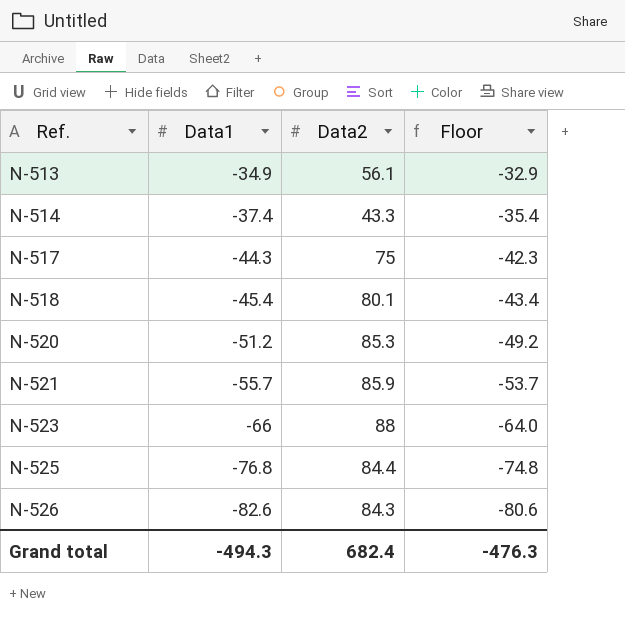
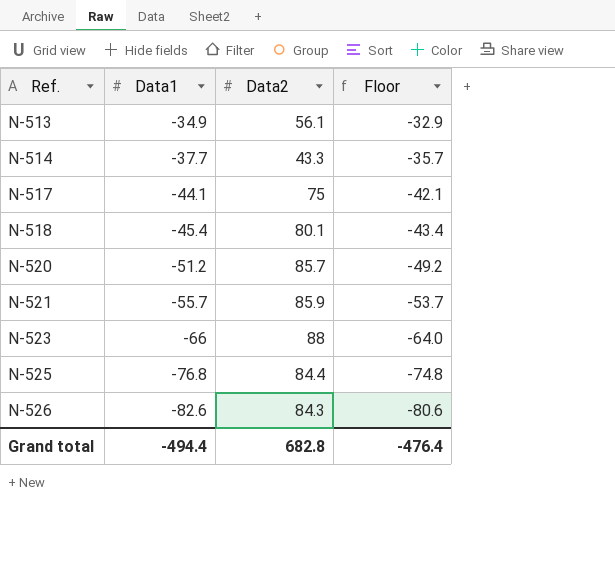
N-514 | Data1: -37.4 -> -37.7
N-514 | Floor: -35.4 -> -35.7
N-517 | Data1: -44.3 -> -44.1
N-517 | Floor: -42.3 -> -42.1
N-520 | Data2: 85.3 -> 85.7
Grand total | Data1: -494.3 -> -494.4
Grand total | Data2: 682.4 -> 682.8
Grand total | Floor: -476.3 -> -476.4

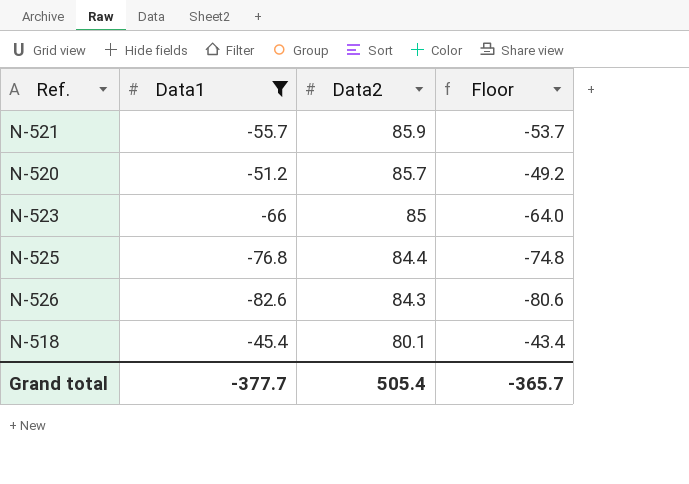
filter: none -> Data1 <= -45.4
row order: Ref. ascending -> Data2 descending
N-523 | Data2: 88 -> 85
Grand total | Data1: -494.4 -> -377.7
Grand total | Data2: 682.8 -> 505.4
Grand total | Floor: -476.4 -> -365.7

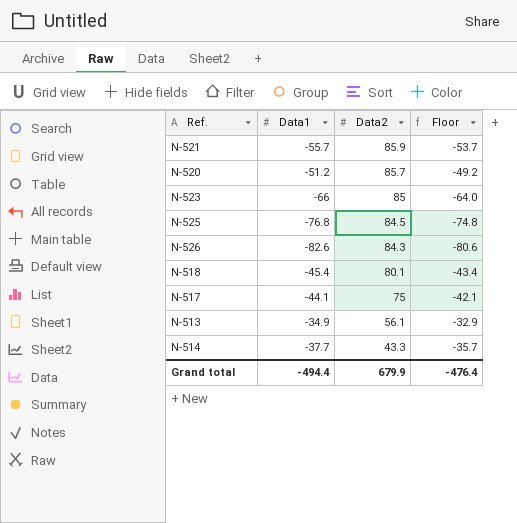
filter: Data1 <= -45.4 -> none
N-525 | Data2: 84.4 -> 84.5
Grand total | Data1: -377.7 -> -494.4
Grand total | Data2: 505.4 -> 679.9
Grand total | Floor: -365.7 -> -476.4

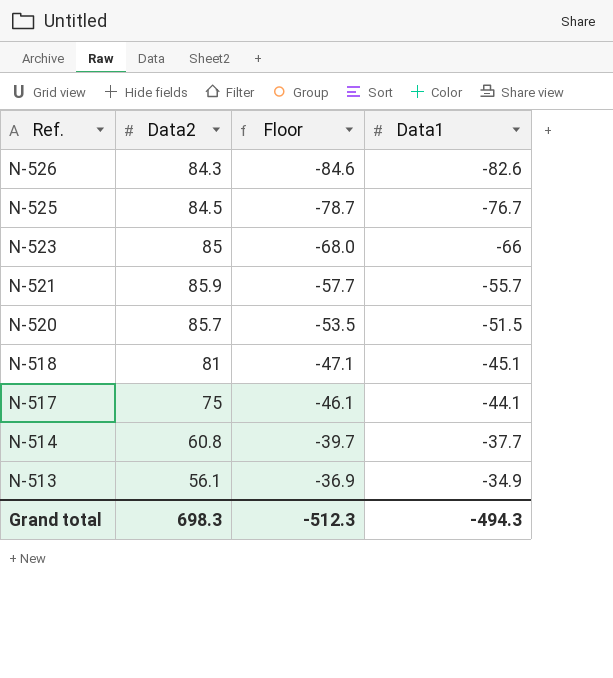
row order: Data2 descending -> Ref. descending
column Floor | formula: [Data1] + 2 -> [Data1] - 2
column Data1 | position: 2 -> 4
N-525 | Data1: -76.8 -> -76.7
N-520 | Data1: -51.2 -> -51.5
N-518 | Data2: 80.1 -> 81
N-518 | Data1: -45.4 -> -45.1
N-514 | Data2: 43.3 -> 60.8
Grand total | Data2: 679.9 -> 698.3
Grand total | Floor: -476.4 -> -512.3
Grand total | Data1: -494.4 -> -494.3

